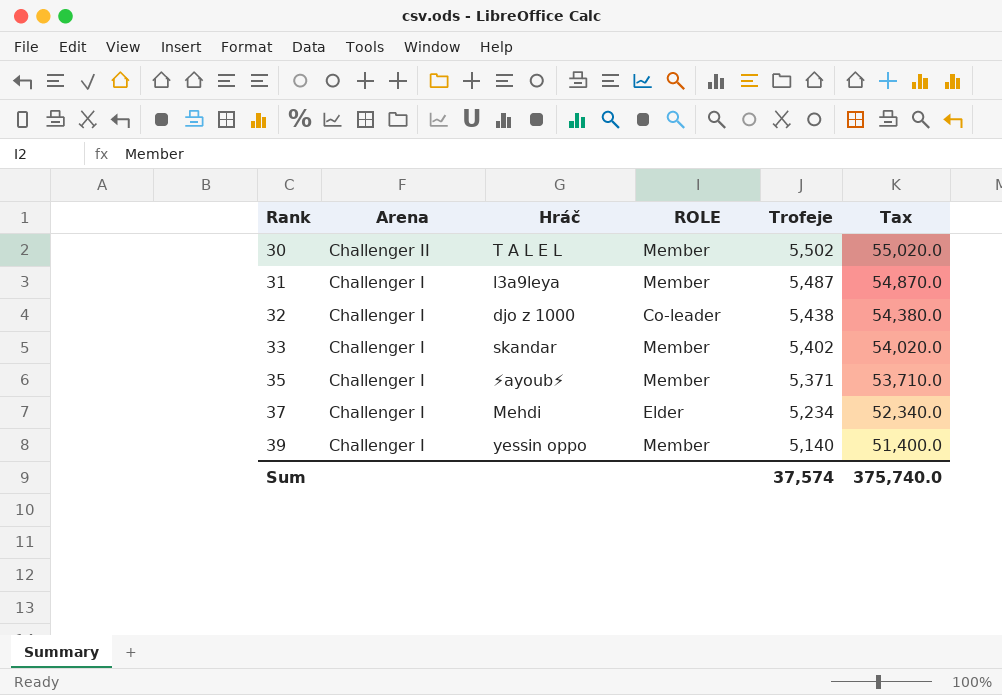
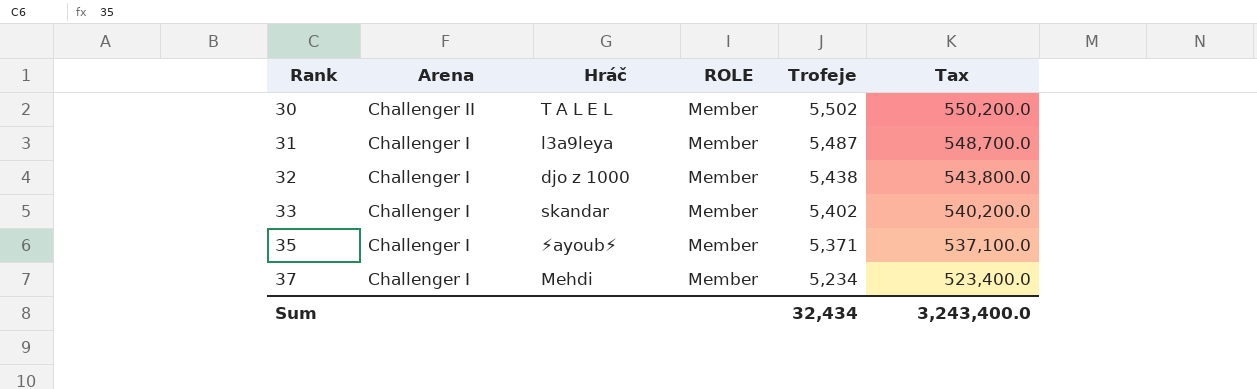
column Tax | formula: [Trofeje] * 10 -> [Trofeje] * 100
row 39: Challenger I | yessin oppo | Member | 5,140 | 51,400.0 -> none
32 | ROLE: Co-leader -> Member
37 | ROLE: Elder -> Member
Sum | Trofeje: 37,574 -> 32,434
Sum | Tax: 375,740.0 -> 3,243,400.0

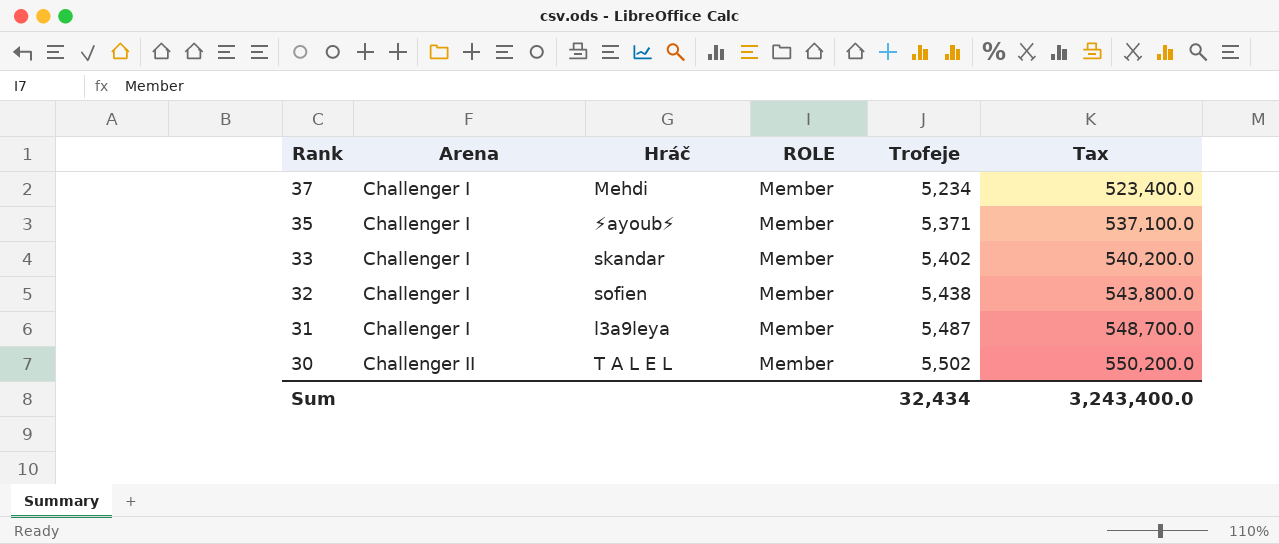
row order: Rank ascending -> Rank descending
32 | Hráč: djo z 1000 -> sofien

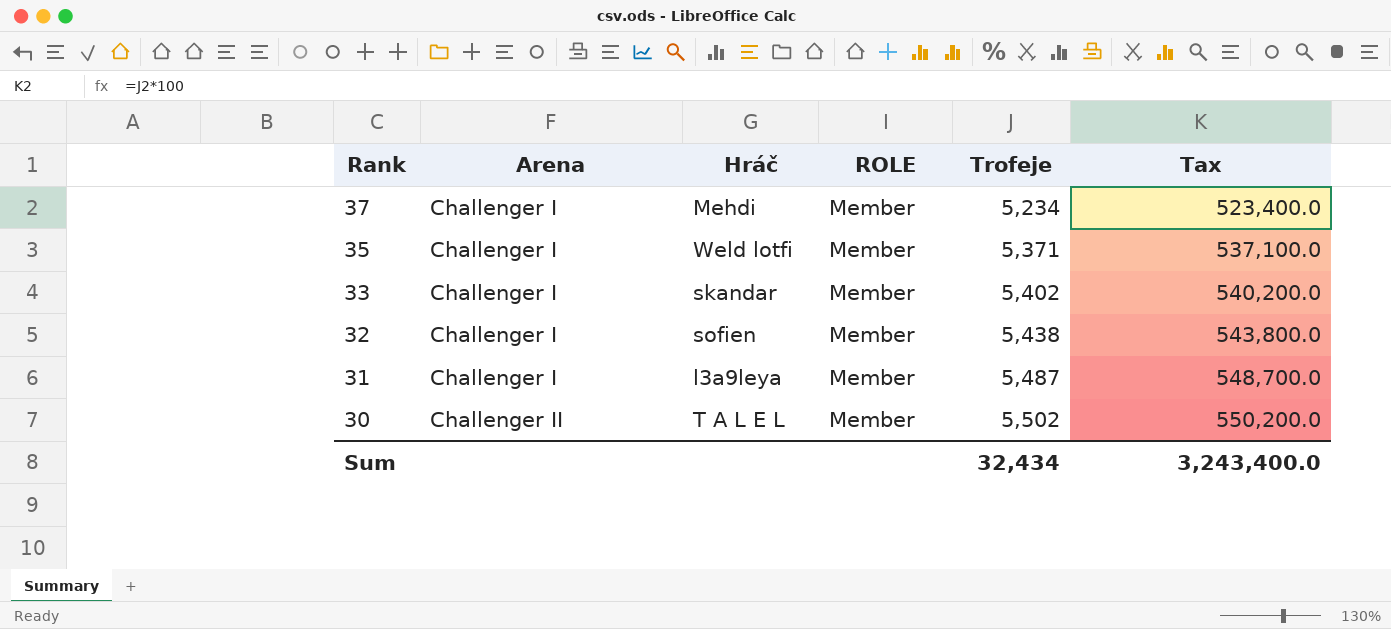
35 | Hráč: ⚡ayoub⚡ -> Weld lotfi

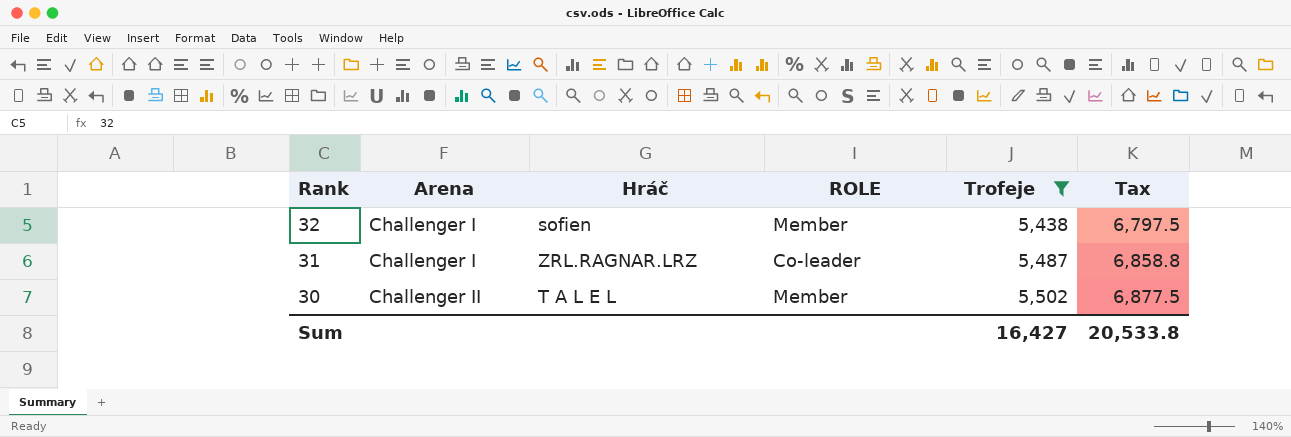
filter: none -> Trofeje >= 5,438
column Tax | formula: [Trofeje] * 100 -> [Trofeje] * 1.25
31 | Hráč: l3a9leya -> ZRL.RAGNAR.LRZ
31 | ROLE: Member -> Co-leader
Sum | Trofeje: 32,434 -> 16,427
Sum | Tax: 3,243,400.0 -> 20,533.8

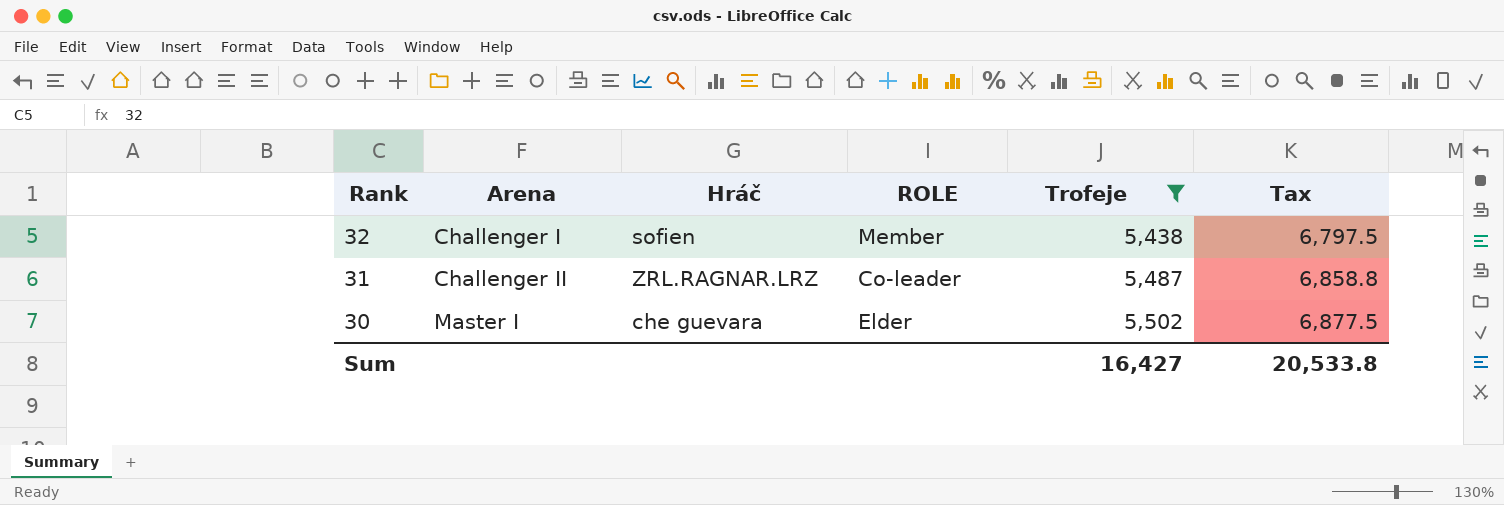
31 | Arena: Challenger I -> Challenger II
30 | Arena: Challenger II -> Master I
30 | Hráč: T A L E L -> che guevara
30 | ROLE: Member -> Elder

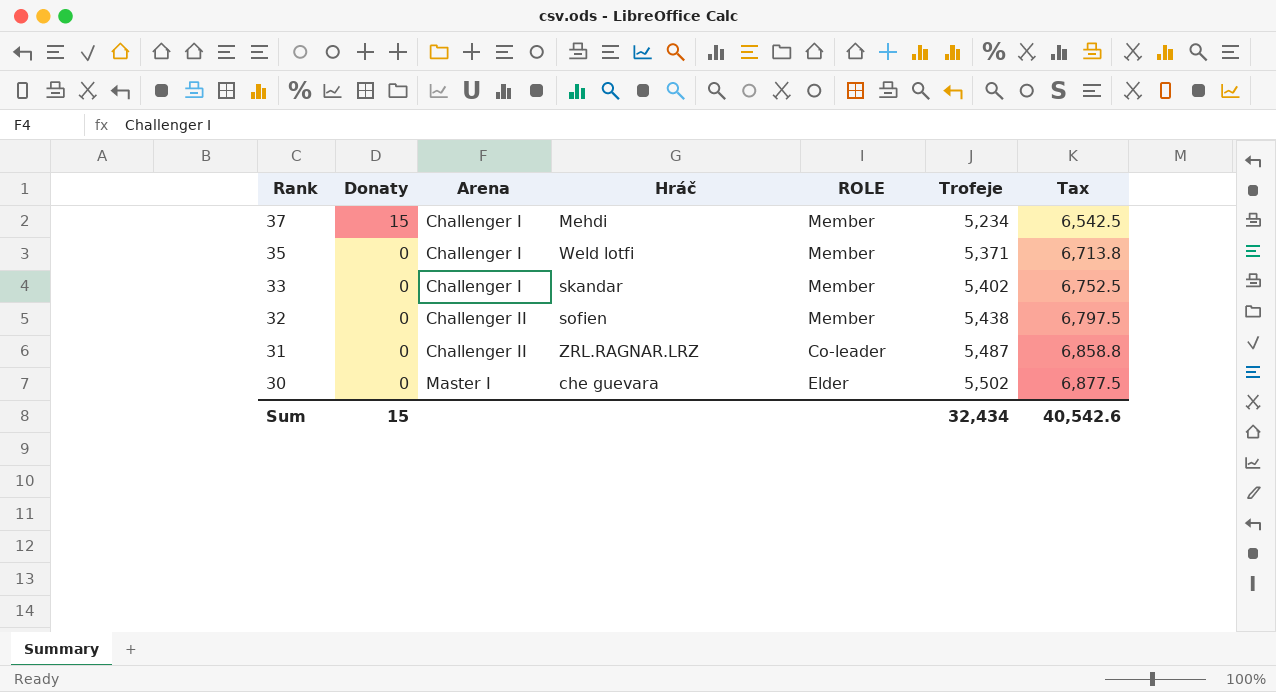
filter: Trofeje >= 5,438 -> none
column Donaty | position: none -> 2
32 | Arena: Challenger I -> Challenger II
Sum | Trofeje: 16,427 -> 32,434
Sum | Tax: 20,533.8 -> 40,542.6

